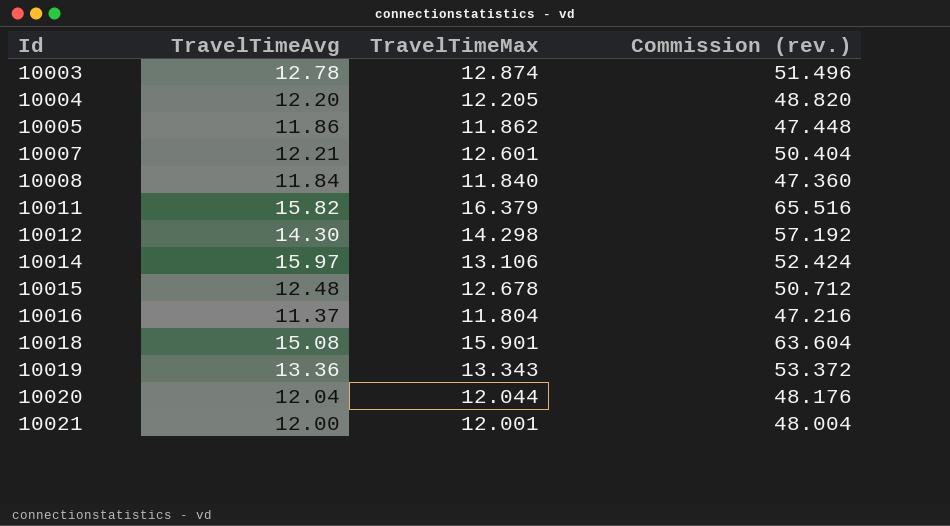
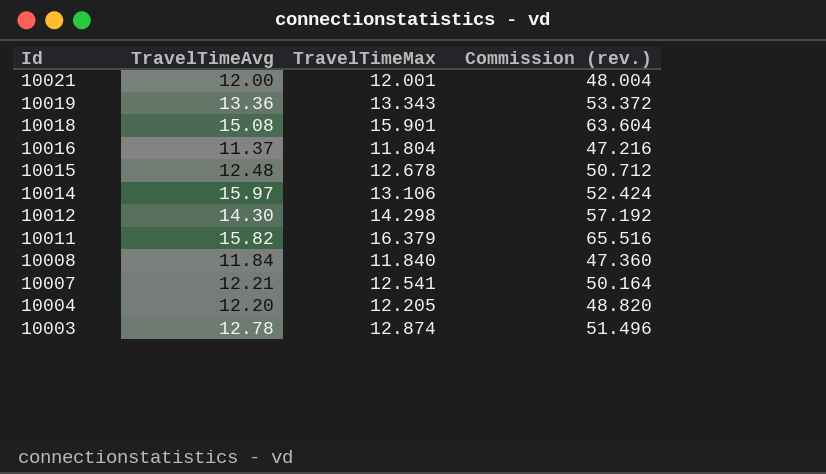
row order: Id ascending -> Id descending
row 10005: 11.86 | 11.862 | 47.448 -> none
row 10020: 12.04 | 12.044 | 48.176 -> none
10007 | TravelTimeMax: 12.601 -> 12.541
10007 | Commission (rev.): 50.404 -> 50.164

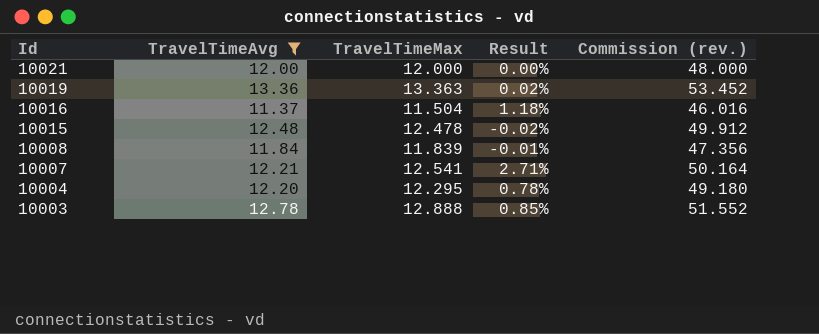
filter: none -> TravelTimeAvg <= 13.36
column Result | formula: none -> ([TravelTimeMax] - [TravelTimeAvg]) / [TravelTimeAvg]
10021 | TravelTimeMax: 12.001 -> 12.000
10021 | Commission (rev.): 48.004 -> 48.000
10019 | TravelTimeMax: 13.343 -> 13.363
10019 | Commission (rev.): 53.372 -> 53.452
10016 | TravelTimeMax: 11.804 -> 11.504
10016 | Commission (rev.): 47.216 -> 46.016
10015 | TravelTimeMax: 12.678 -> 12.478
10015 | Commission (rev.): 50.712 -> 49.912
10008 | TravelTimeMax: 11.840 -> 11.839
10008 | Commission (rev.): 47.360 -> 47.356
10004 | TravelTimeMax: 12.205 -> 12.295
10004 | Commission (rev.): 48.820 -> 49.180
10003 | TravelTimeMax: 12.874 -> 12.888
10003 | Commission (rev.): 51.496 -> 51.552

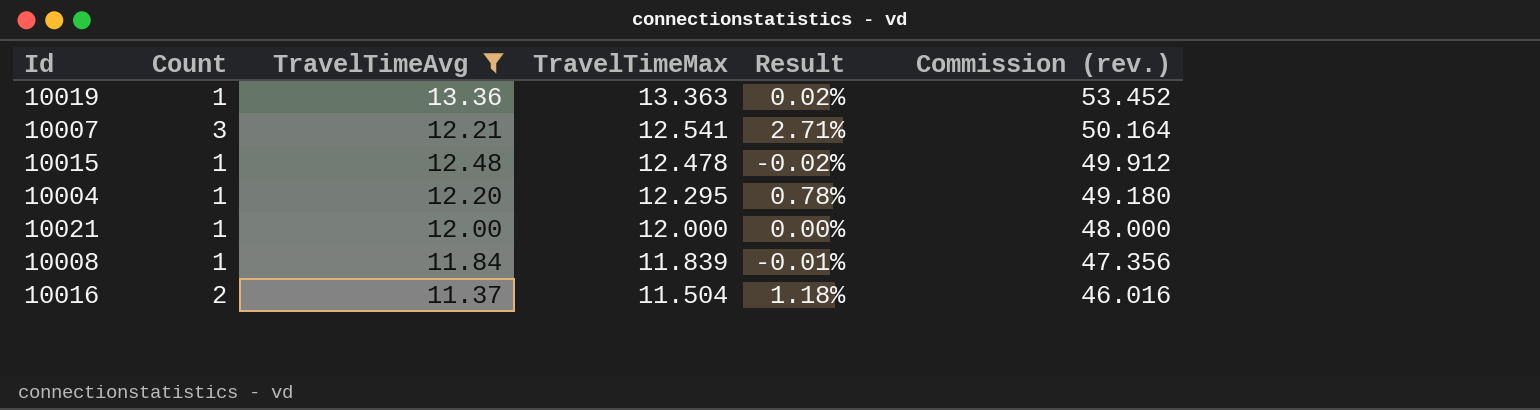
row order: Id descending -> TravelTimeMax descending
column Count | position: none -> 2
row 10003: 12.78 | 12.888 | 0.85% | 51.552 -> none

